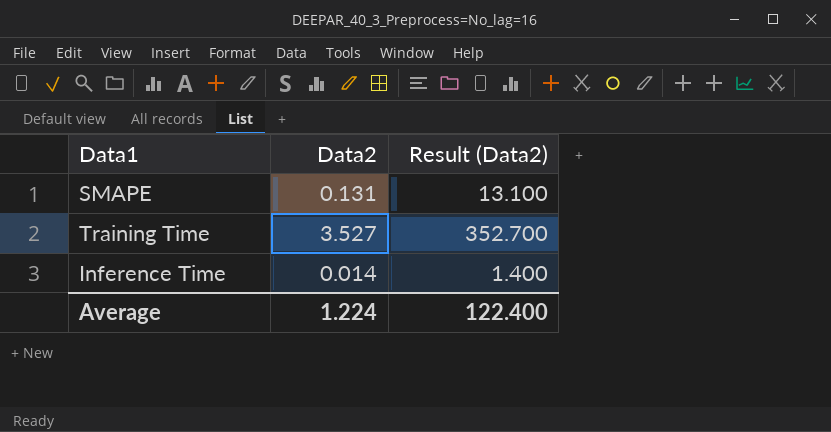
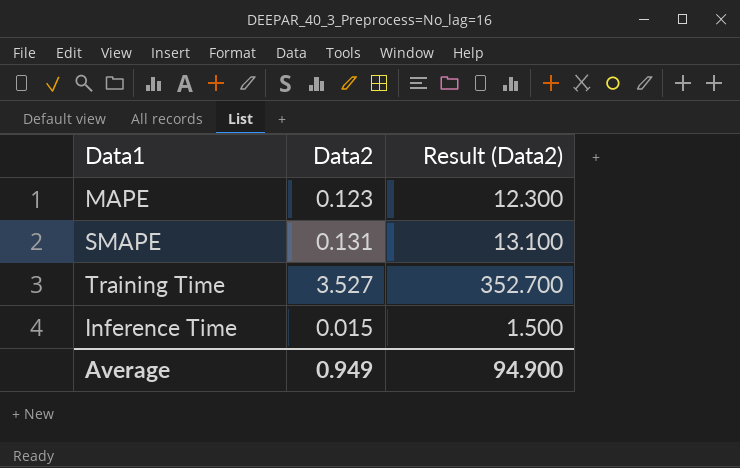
row MAPE: none -> 0.123 | 12.300
Inference Time | Data2: 0.014 -> 0.015
Inference Time | Result (Data2): 1.400 -> 1.500
Average | Data2: 1.224 -> 0.949
Average | Result (Data2): 122.400 -> 94.900

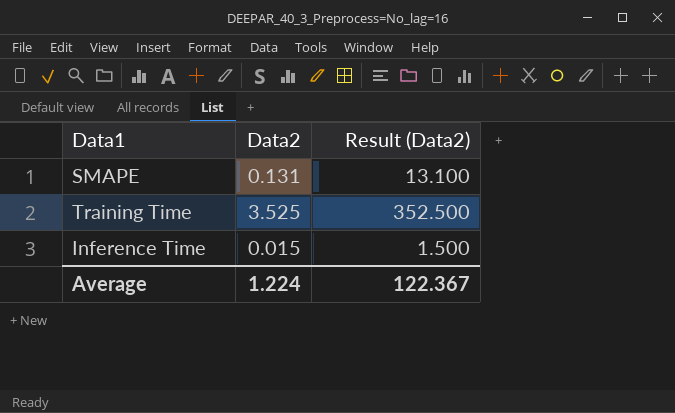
row MAPE: 0.123 | 12.300 -> none
Training Time | Data2: 3.527 -> 3.525
Training Time | Result (Data2): 352.700 -> 352.500
Average | Data2: 0.949 -> 1.224
Average | Result (Data2): 94.900 -> 122.367

